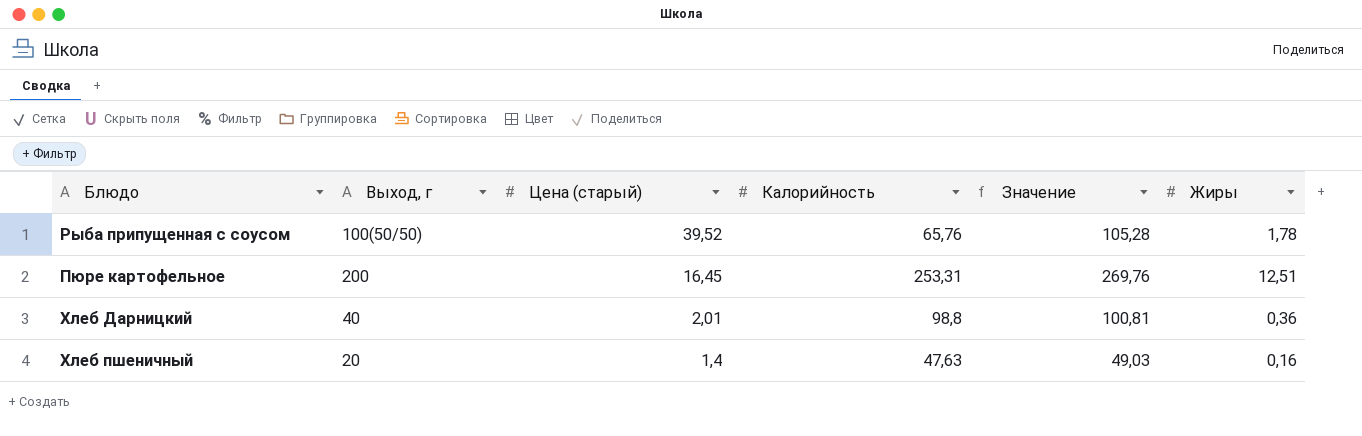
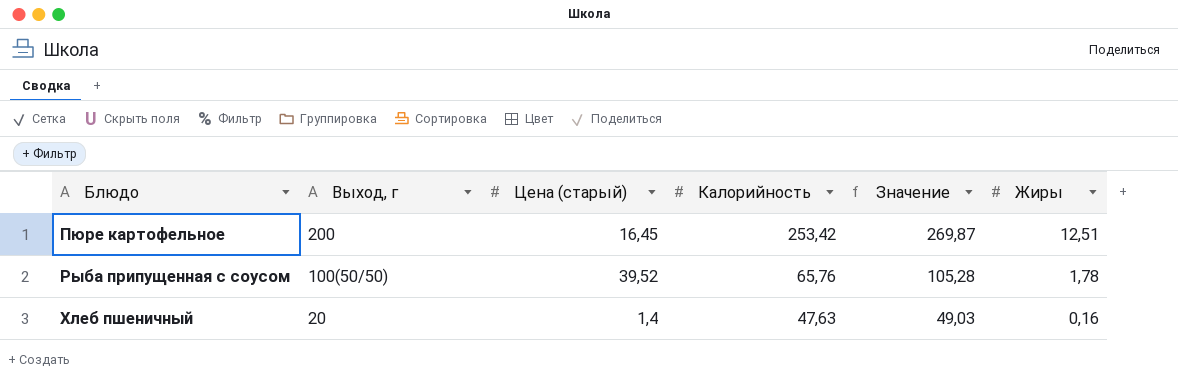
row order: Цена (старый) descending -> Блюдо ascending
row Хлеб Дарницкий: 40 | 2,01 | 98,8 | 100,81 | 0,36 -> none
Пюре картофельное | Калорийность: 253,31 -> 253,42
Пюре картофельное | Значение: 269,76 -> 269,87

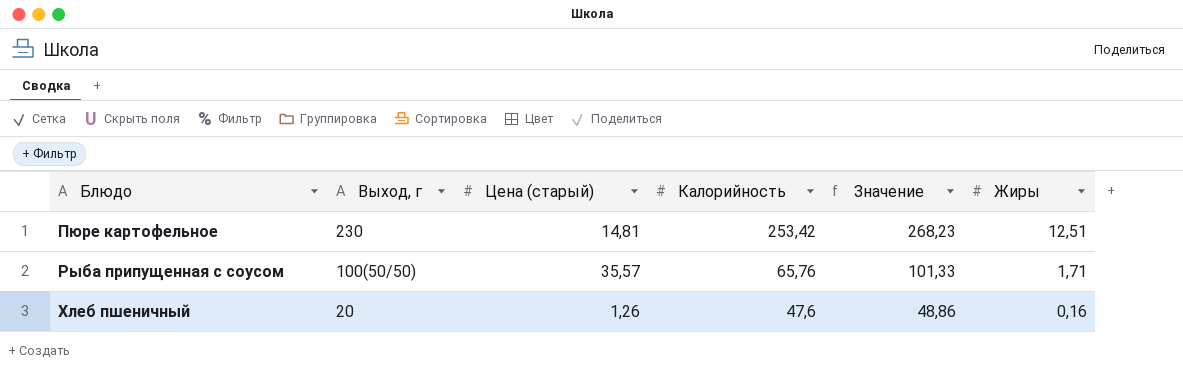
Пюре картофельное | Выход, г: 200 -> 230
Пюре картофельное | Цена (старый): 16,45 -> 14,81
Пюре картофельное | Значение: 269,87 -> 268,23
Рыба припущенная с соусом | Цена (старый): 39,52 -> 35,57
Рыба припущенная с соусом | Значение: 105,28 -> 101,33
Рыба припущенная с соусом | Жиры: 1,78 -> 1,71
Хлеб пшеничный | Цена (старый): 1,4 -> 1,26
Хлеб пшеничный | Калорийность: 47,63 -> 47,6
Хлеб пшеничный | Значение: 49,03 -> 48,86

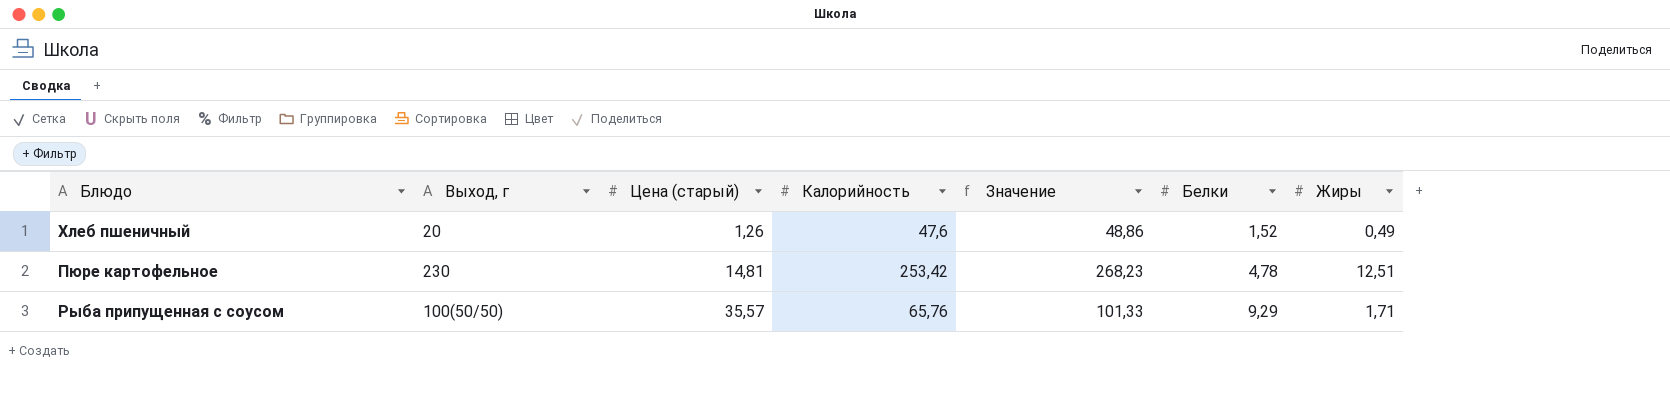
row order: Блюдо ascending -> Цена (старый) ascending
column Белки | position: none -> 6
Хлеб пшеничный | Жиры: 0,16 -> 0,49

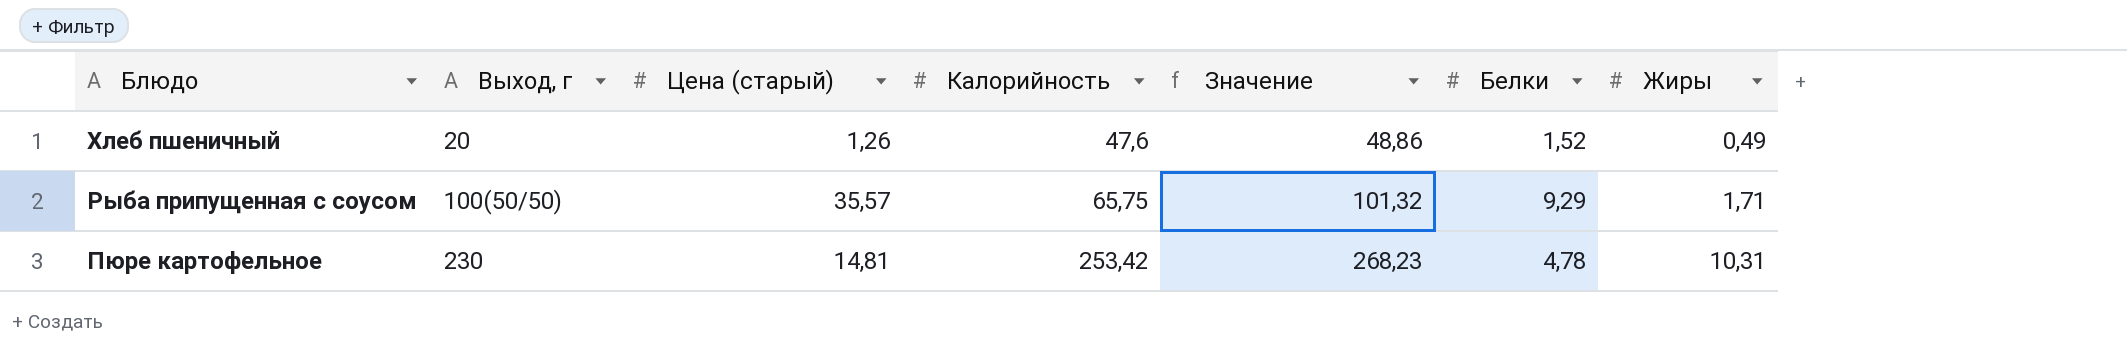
row order: Цена (старый) ascending -> Блюдо descending
Рыба припущенная с соусом | Калорийность: 65,76 -> 65,75
Рыба припущенная с соусом | Значение: 101,33 -> 101,32
Пюре картофельное | Жиры: 12,51 -> 10,31

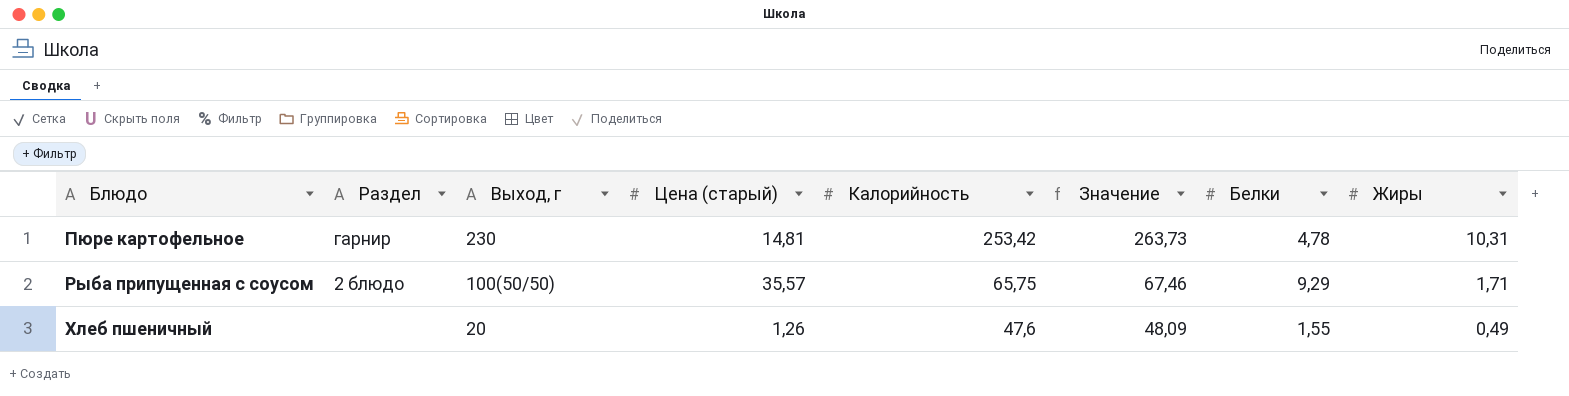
row order: Блюдо descending -> Блюдо ascending
column Раздел | position: none -> 2
column Значение | formula: [Цена (старый)] + [Калорийность] -> [Калорийность] + [Жиры]
Хлеб пшеничный | Белки: 1,52 -> 1,55

